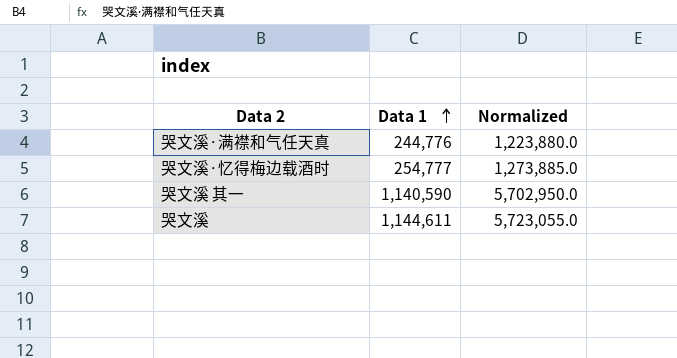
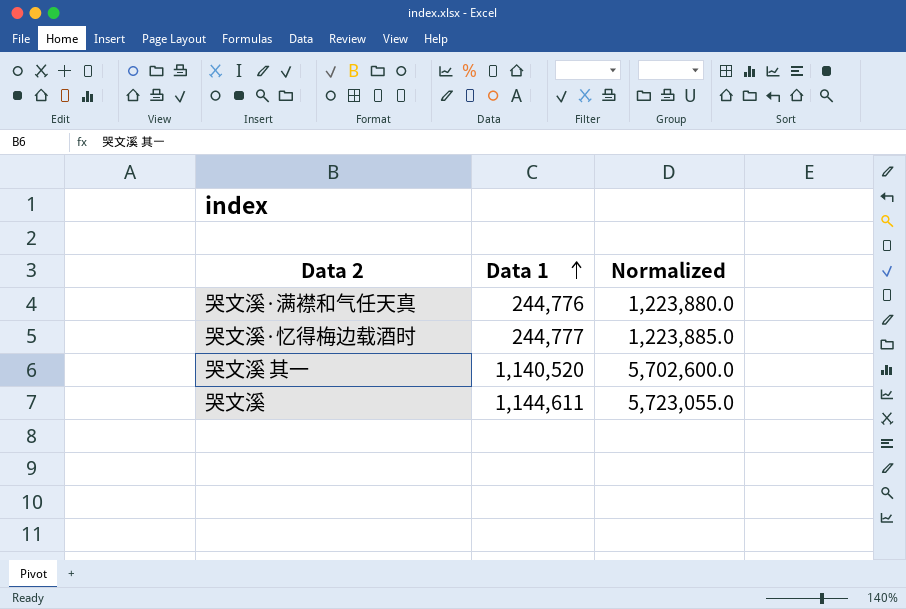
哭文溪·忆得梅边载酒时 | Data 1: 254,777 -> 244,777
哭文溪·忆得梅边载酒时 | Normalized: 1,273,885.0 -> 1,223,885.0
哭文溪 其一 | Data 1: 1,140,590 -> 1,140,520
哭文溪 其一 | Normalized: 5,702,950.0 -> 5,702,600.0

